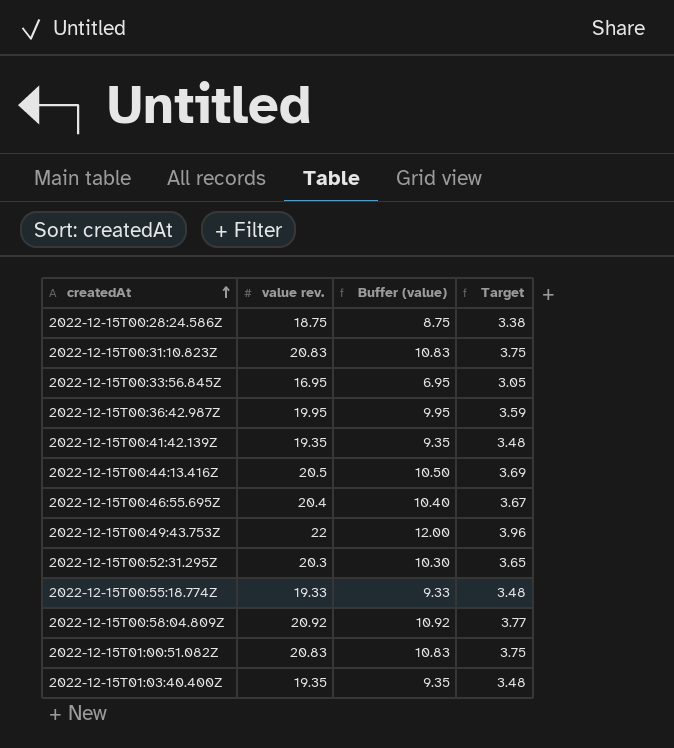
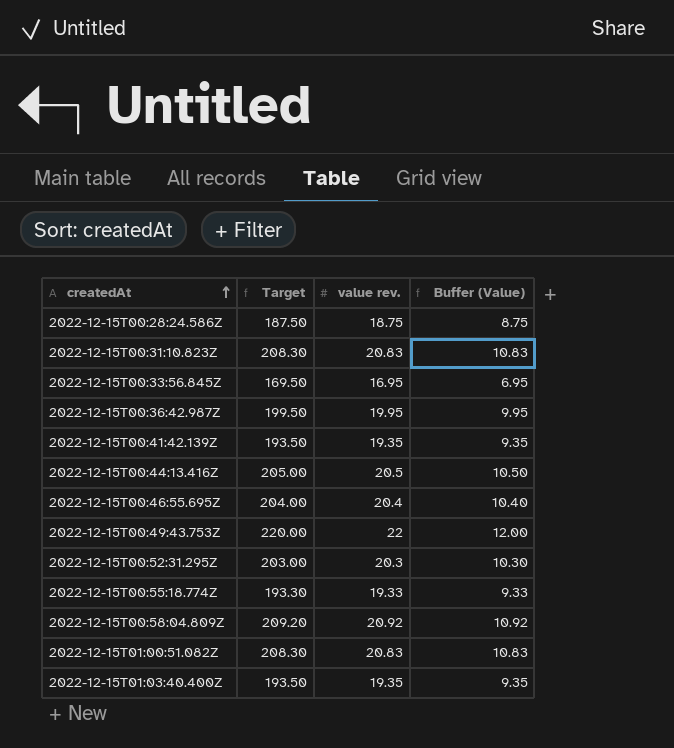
column Target | formula: [value rev.] * 0.18 -> [value rev.] * 10
column Target | position: 4 -> 2
column name: Buffer (value) -> Buffer (Value)

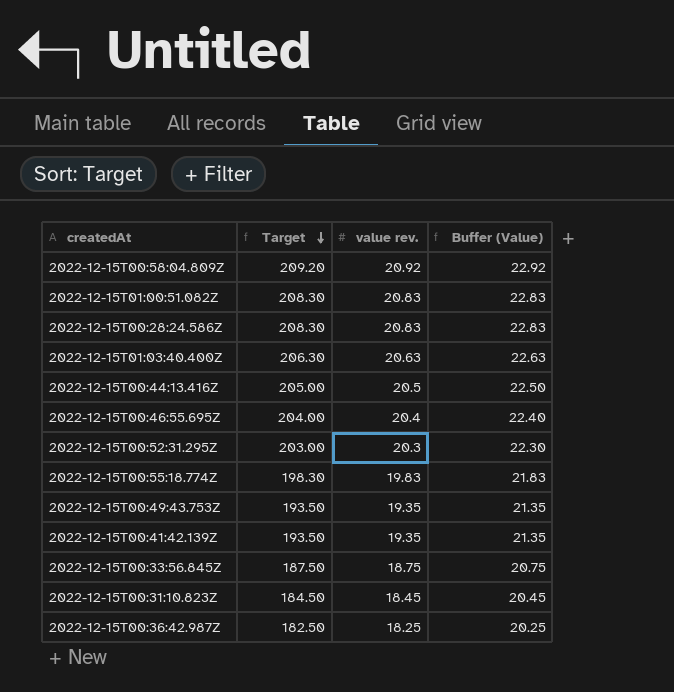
row order: createdAt ascending -> Target descending
column Buffer (Value) | formula: [value rev.] - 10 -> [value rev.] + 2
2022-12-15T00:28:24.586Z | Target: 187.50 -> 208.30
2022-12-15T00:28:24.586Z | value rev.: 18.75 -> 20.83
2022-12-15T01:03:40.400Z | Target: 193.50 -> 206.30
2022-12-15T01:03:40.400Z | value rev.: 19.35 -> 20.63
2022-12-15T00:55:18.774Z | Target: 193.30 -> 198.30
2022-12-15T00:55:18.774Z | value rev.: 19.33 -> 19.83
2022-12-15T00:49:43.753Z | Target: 220.00 -> 193.50
2022-12-15T00:49:43.753Z | value rev.: 22 -> 19.35
2022-12-15T00:33:56.845Z | Target: 169.50 -> 187.50
2022-12-15T00:33:56.845Z | value rev.: 16.95 -> 18.75
2022-12-15T00:31:10.823Z | Target: 208.30 -> 184.50
2022-12-15T00:31:10.823Z | value rev.: 20.83 -> 18.45
2022-12-15T00:36:42.987Z | Target: 199.50 -> 182.50
2022-12-15T00:36:42.987Z | value rev.: 19.95 -> 18.25

